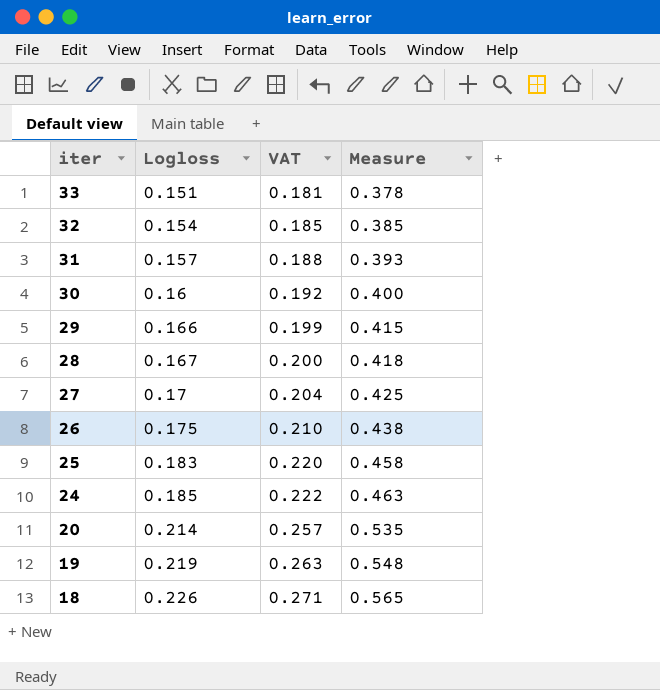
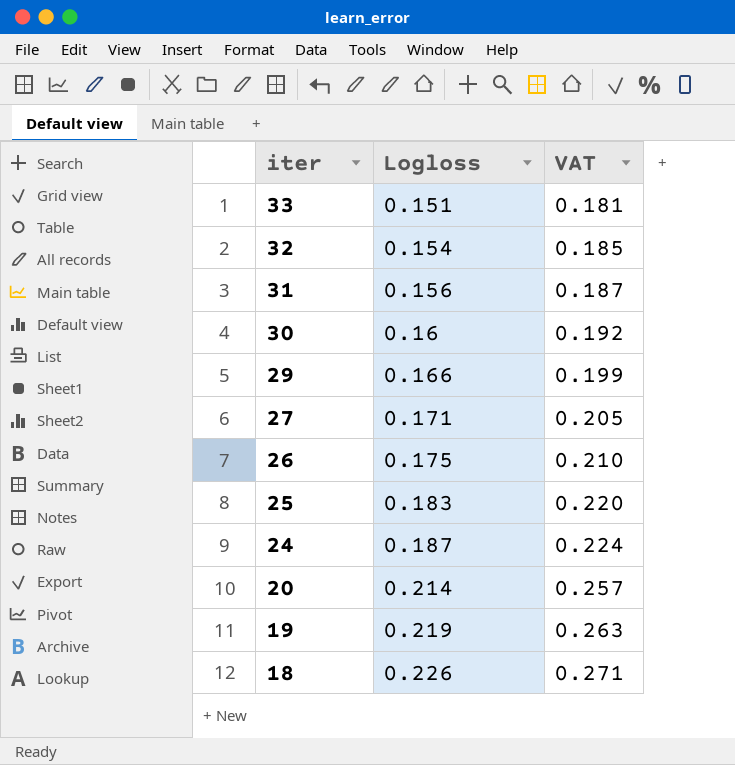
column Measure | formula: [Logloss] * 2.5 -> none
row 28: 0.167 | 0.200 | 0.418 -> none
31 | Logloss: 0.157 -> 0.156
31 | VAT: 0.188 -> 0.187
27 | Logloss: 0.17 -> 0.171
27 | VAT: 0.204 -> 0.205
24 | Logloss: 0.185 -> 0.187
24 | VAT: 0.222 -> 0.224

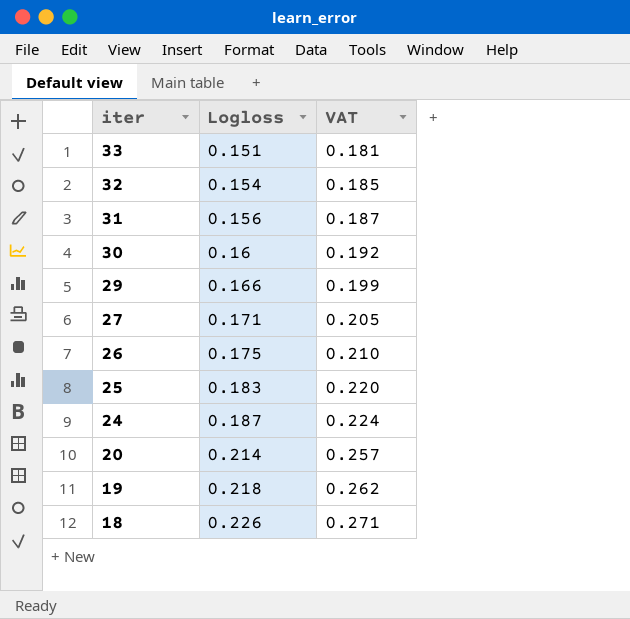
19 | Logloss: 0.219 -> 0.218
19 | VAT: 0.263 -> 0.262

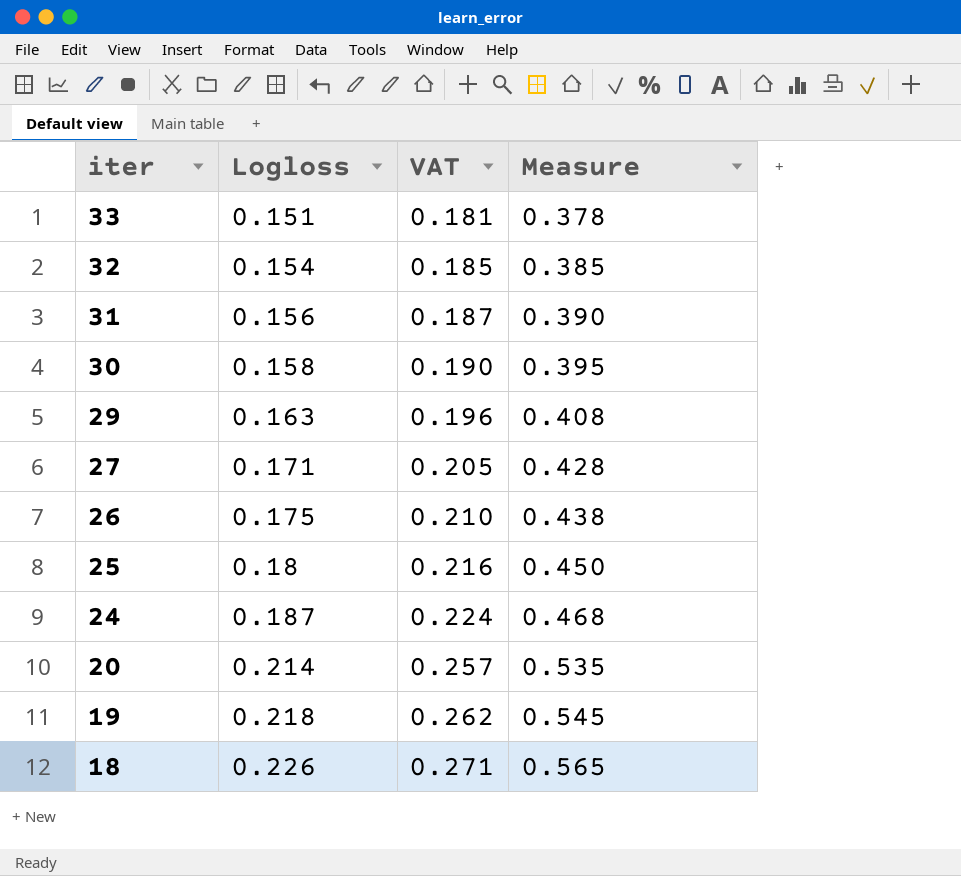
column Measure | formula: none -> [Logloss] * 2.5
30 | Logloss: 0.16 -> 0.158
30 | VAT: 0.192 -> 0.190
29 | Logloss: 0.166 -> 0.163
29 | VAT: 0.199 -> 0.196
25 | Logloss: 0.183 -> 0.18
25 | VAT: 0.220 -> 0.216

